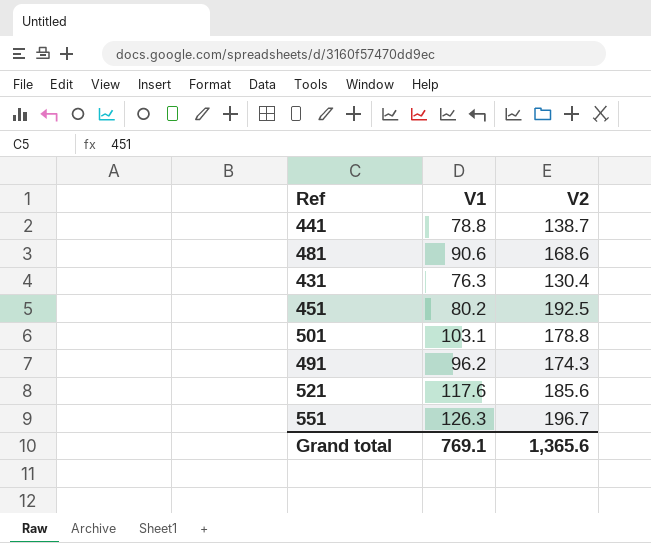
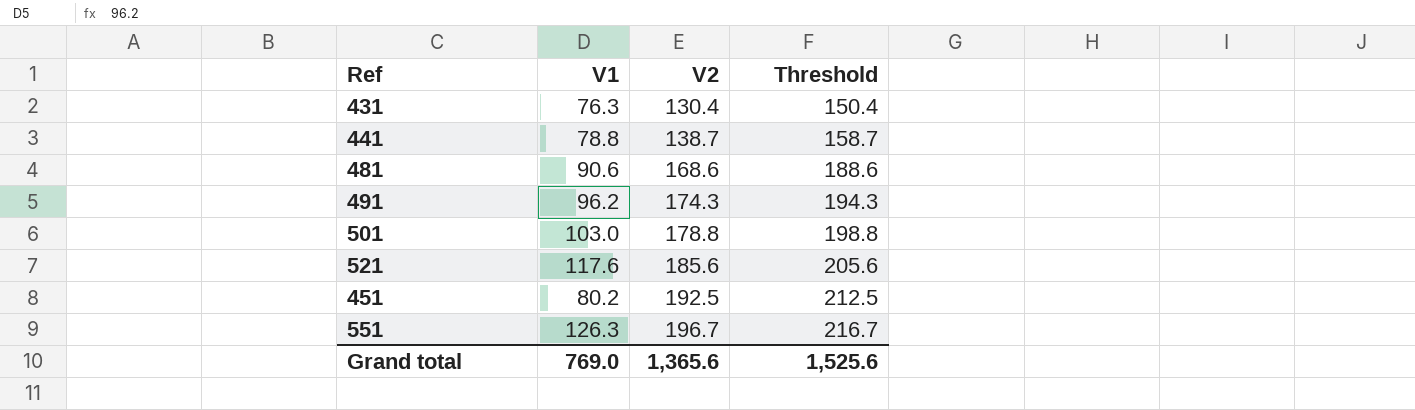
row order: none -> V2 ascending
column Threshold | formula: none -> [V2] + 20
501 | V1: 103.1 -> 103.0
Grand total | V1: 769.1 -> 769.0

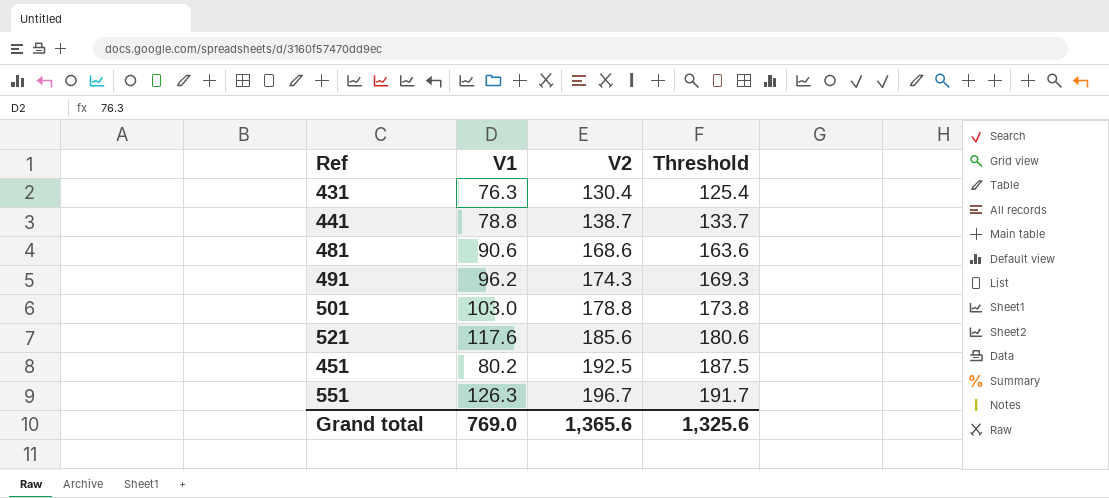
column Threshold | formula: [V2] + 20 -> [V2] - 5
Grand total | Threshold: 1,525.6 -> 1,325.6

